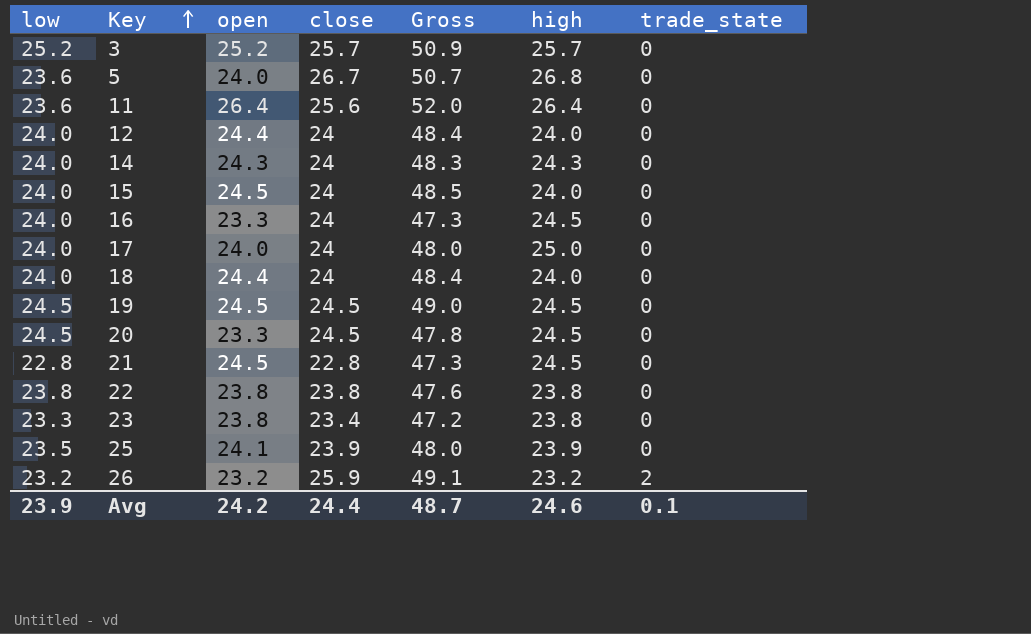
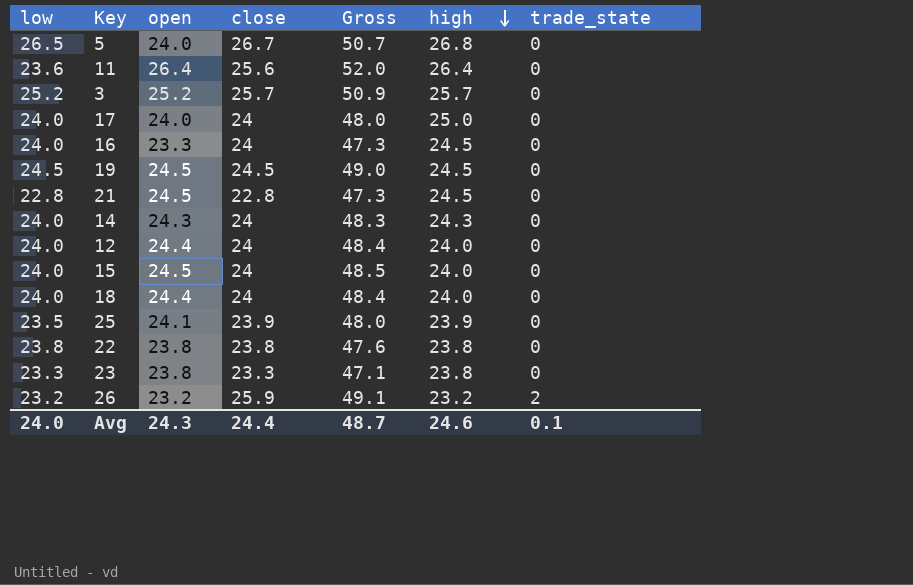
row order: Key ascending -> high descending
row 20: 24.5 | 23.3 | 24.5 | 47.8 | 24.5 | 0 -> none
5 | low: 23.6 -> 26.5
23 | close: 23.4 -> 23.3
23 | Gross: 47.2 -> 47.1
Avg | low: 23.9 -> 24.0
Avg | open: 24.2 -> 24.3

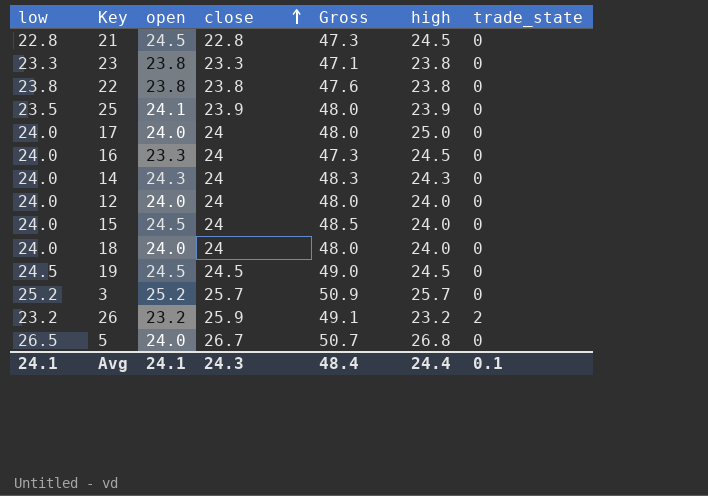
row order: high descending -> close ascending
row 11: 23.6 | 26.4 | 25.6 | 52.0 | 26.4 | 0 -> none
12 | open: 24.4 -> 24.0
12 | Gross: 48.4 -> 48.0
18 | open: 24.4 -> 24.0
18 | Gross: 48.4 -> 48.0
Avg | low: 24.0 -> 24.1
Avg | open: 24.3 -> 24.1
Avg | close: 24.4 -> 24.3
Avg | Gross: 48.7 -> 48.4
Avg | high: 24.6 -> 24.4

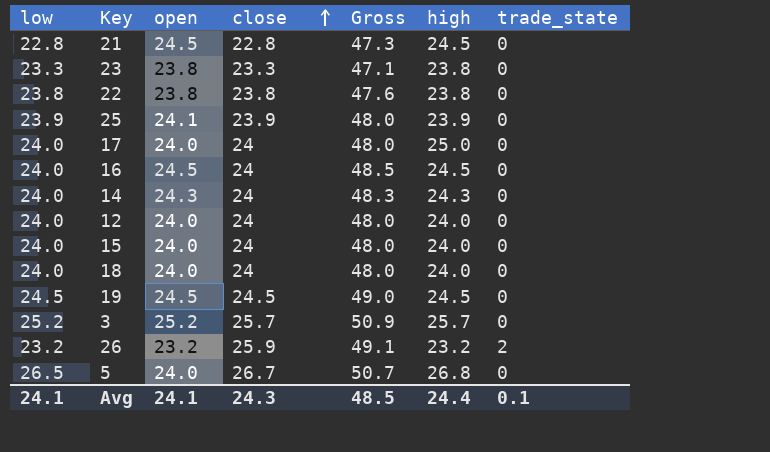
25 | low: 23.5 -> 23.9
16 | open: 23.3 -> 24.5
16 | Gross: 47.3 -> 48.5
15 | open: 24.5 -> 24.0
15 | Gross: 48.5 -> 48.0
Avg | Gross: 48.4 -> 48.5

